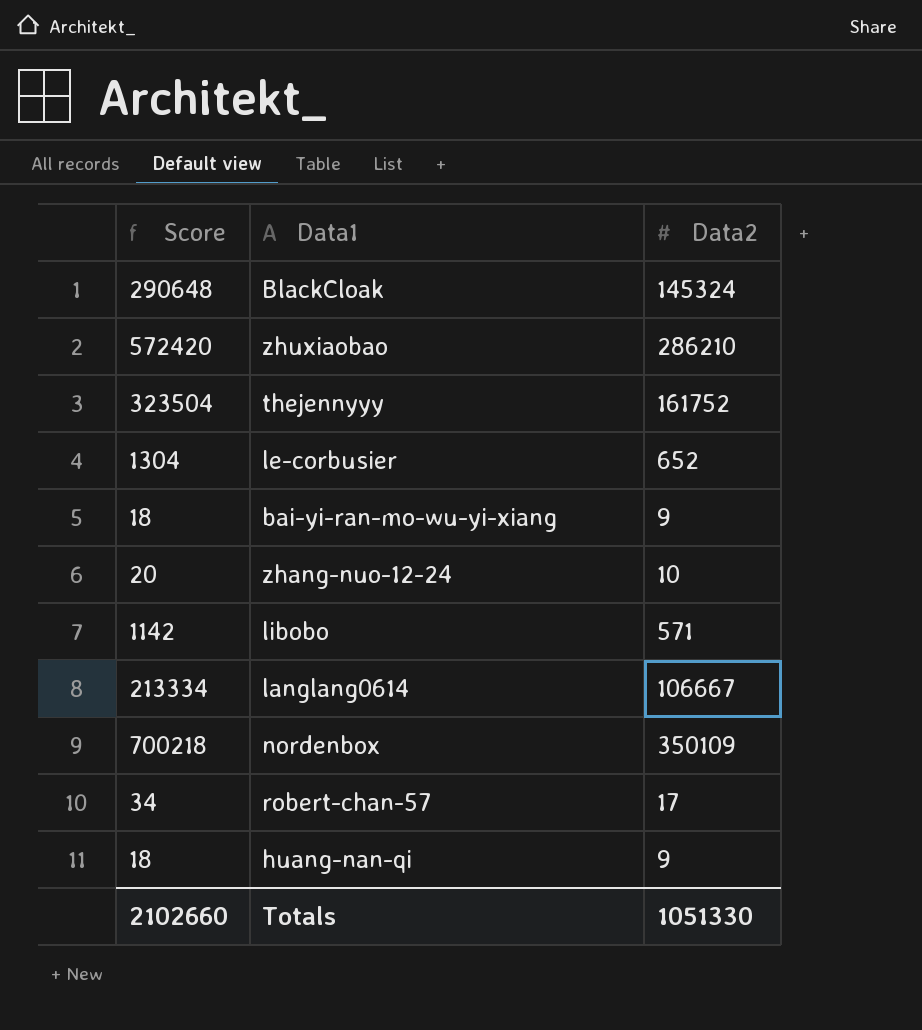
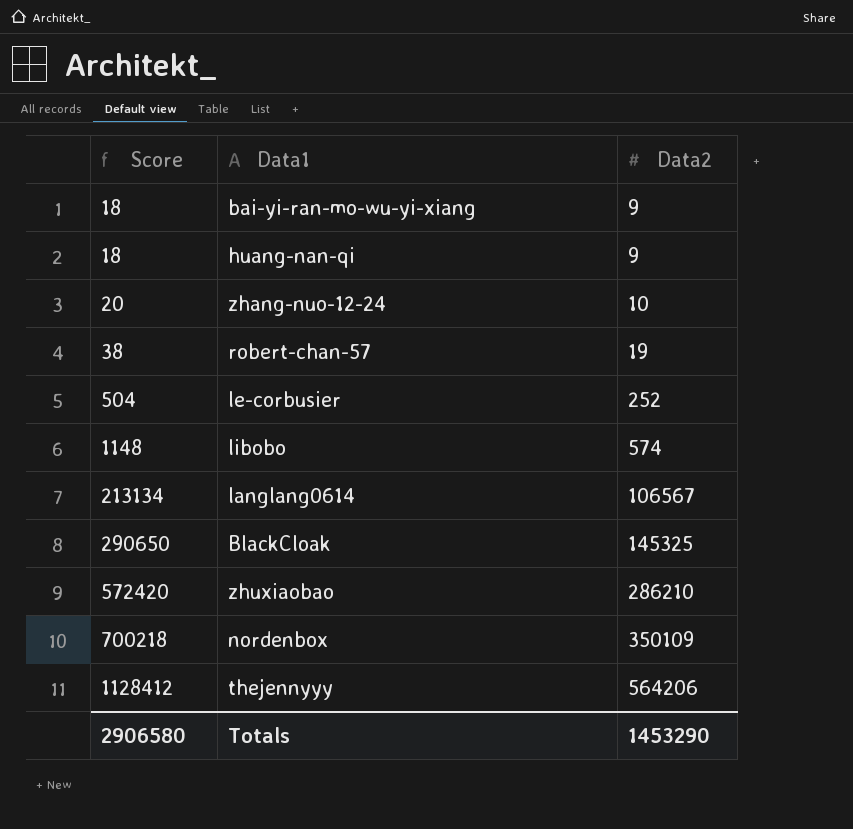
row order: none -> Score ascending
robert-chan-57 | Score: 34 -> 38
robert-chan-57 | Data2: 17 -> 19
le-corbusier | Score: 1304 -> 504
le-corbusier | Data2: 652 -> 252
libobo | Score: 1142 -> 1148
libobo | Data2: 571 -> 574
langlang0614 | Score: 213334 -> 213134
langlang0614 | Data2: 106667 -> 106567
BlackCloak | Score: 290648 -> 290650
BlackCloak | Data2: 145324 -> 145325
thejennyyy | Score: 323504 -> 1128412
thejennyyy | Data2: 161752 -> 564206
Totals | Score: 2102660 -> 2906580
Totals | Data2: 1051330 -> 1453290

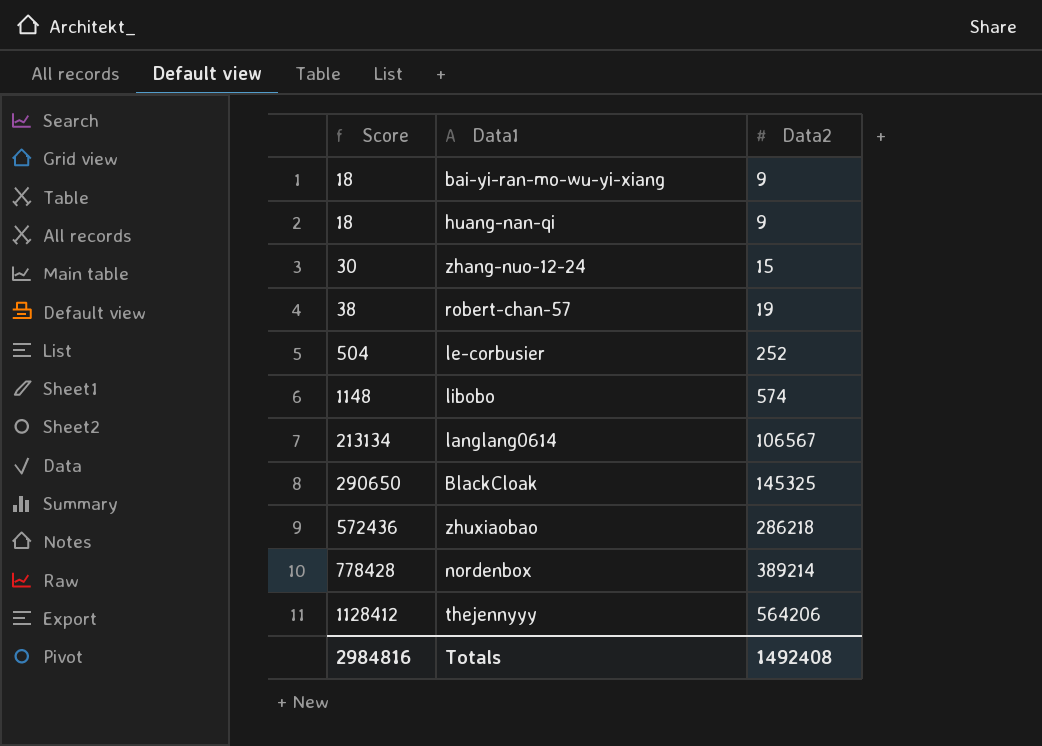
zhang-nuo-12-24 | Score: 20 -> 30
zhang-nuo-12-24 | Data2: 10 -> 15
zhuxiaobao | Score: 572420 -> 572436
zhuxiaobao | Data2: 286210 -> 286218
nordenbox | Score: 700218 -> 778428
nordenbox | Data2: 350109 -> 389214
Totals | Score: 2906580 -> 2984816
Totals | Data2: 1453290 -> 1492408

